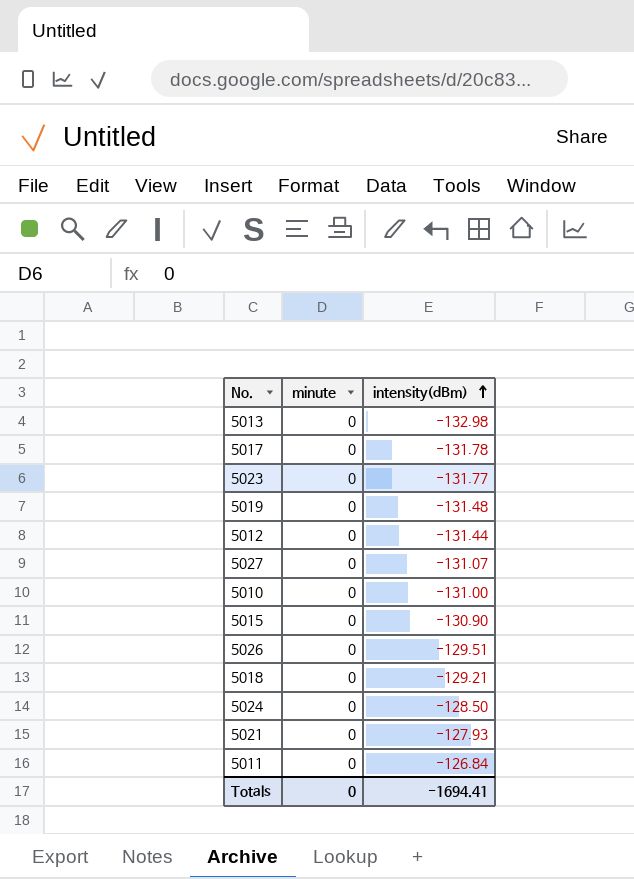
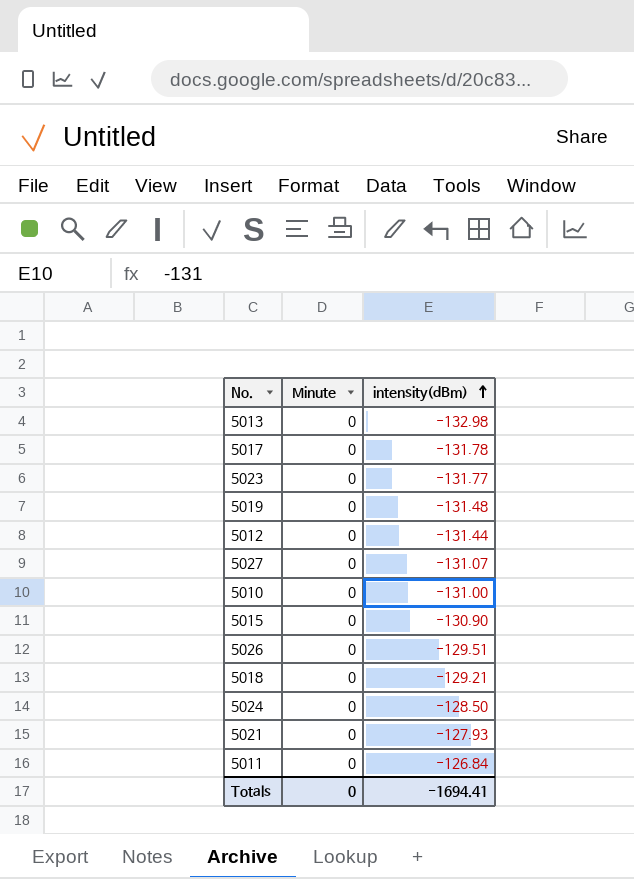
column name: minute -> Minute

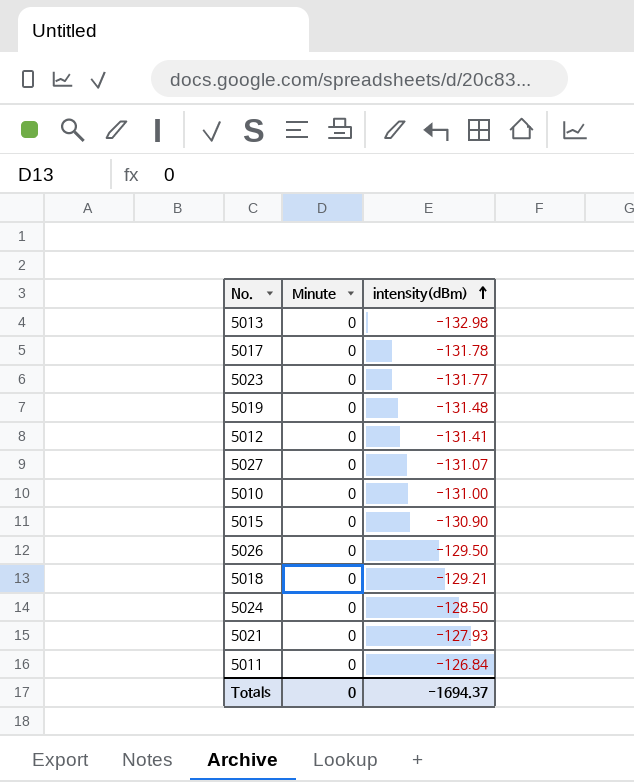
5012 | intensity(dBm): -131.44 -> -131.41
5026 | intensity(dBm): -129.51 -> -129.50
Totals | intensity(dBm): -1694.41 -> -1694.37

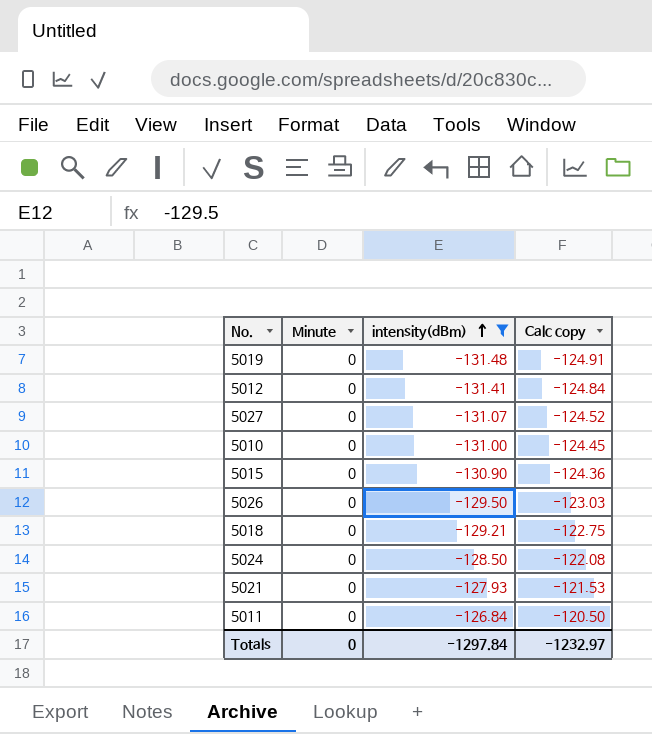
filter: none -> intensity(dBm) >= -131.48
column Calc copy | formula: none -> [intensity(dBm)] * 0.95
Totals | intensity(dBm): -1694.37 -> -1297.84

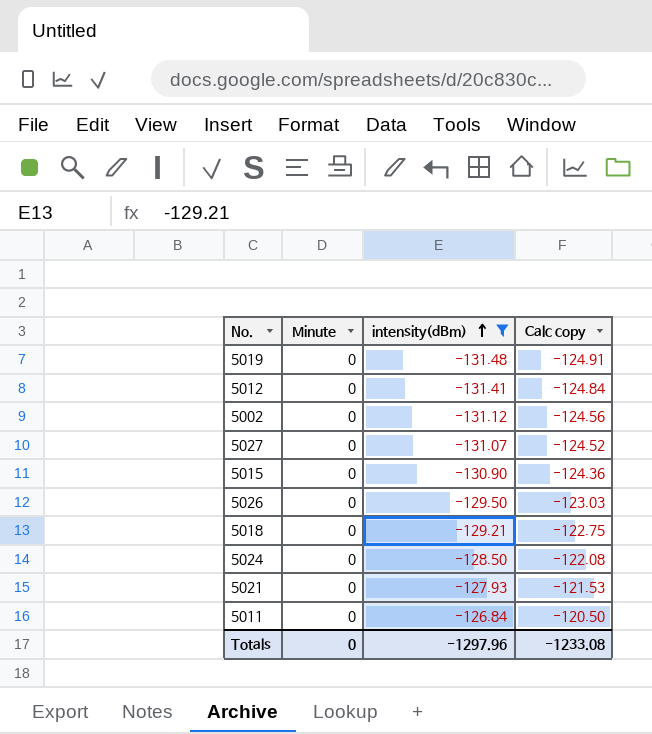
row 5010: 0 | -131.00 | -124.45 -> none
row 5002: none -> 0 | -131.12 | -124.56
Totals | intensity(dBm): -1297.84 -> -1297.96
Totals | Calc copy: -1232.97 -> -1233.08

